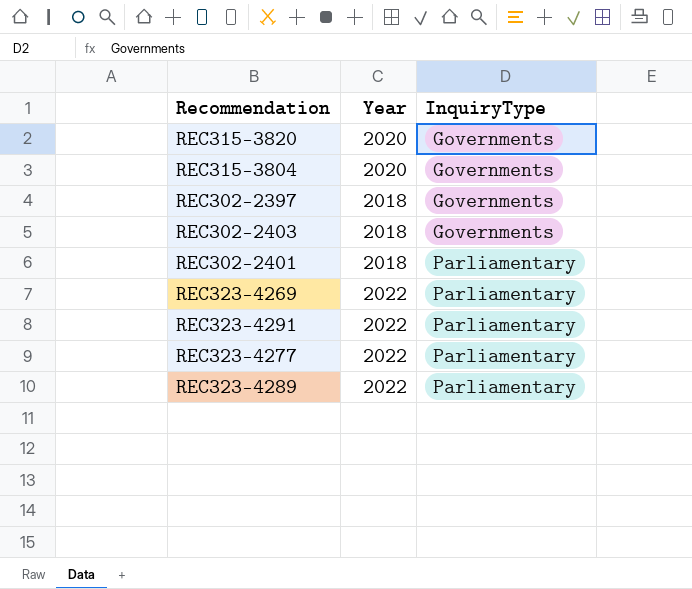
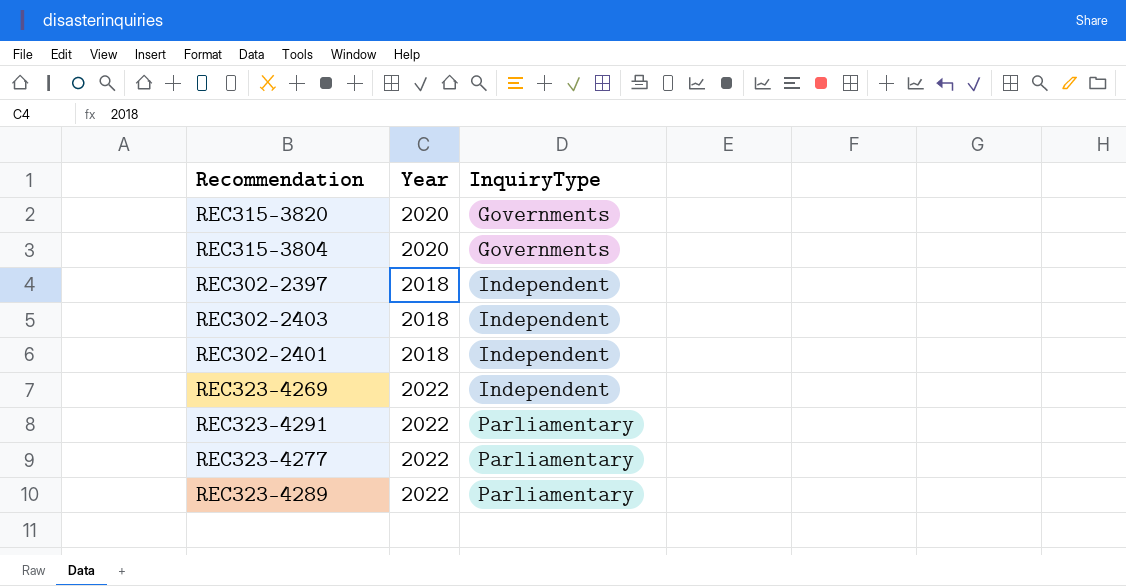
REC302-2397 | InquiryType: Governments -> Independent
REC302-2403 | InquiryType: Governments -> Independent
REC302-2401 | InquiryType: Parliamentary -> Independent
REC323-4269 | InquiryType: Parliamentary -> Independent

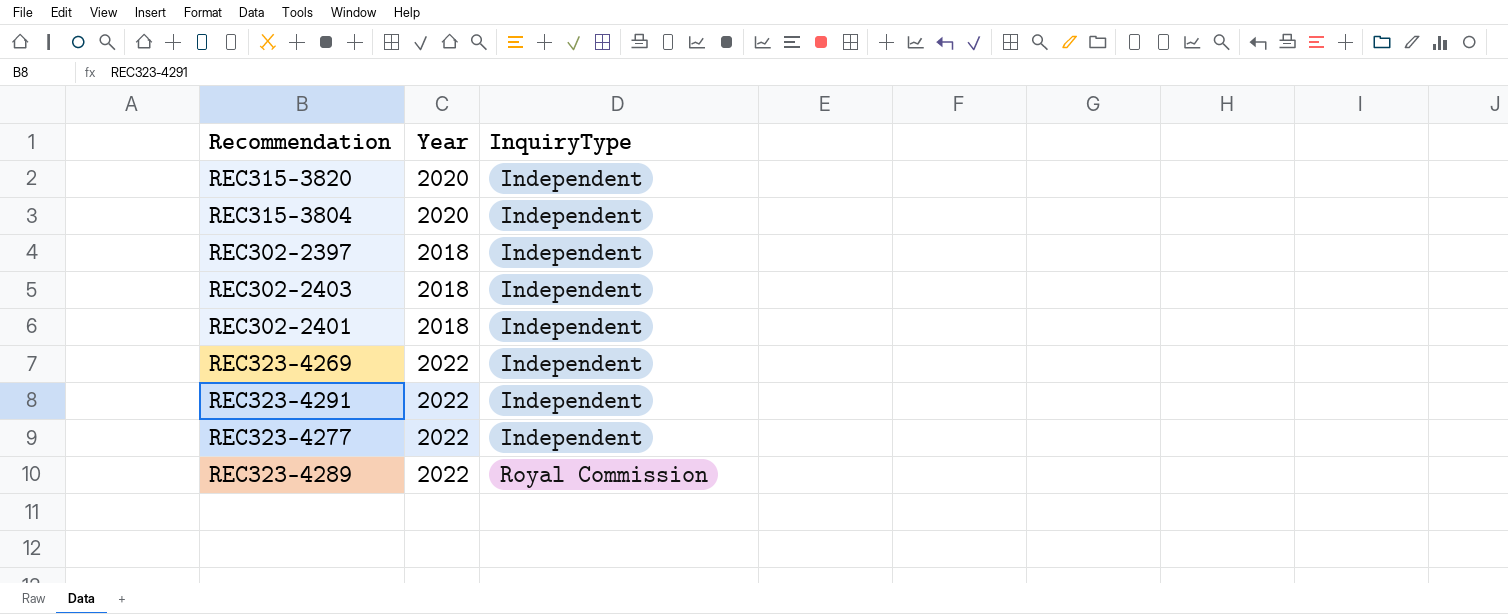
REC315-3820 | InquiryType: Governments -> Independent
REC315-3804 | InquiryType: Governments -> Independent
REC323-4291 | InquiryType: Parliamentary -> Independent
REC323-4277 | InquiryType: Parliamentary -> Independent
REC323-4289 | InquiryType: Parliamentary -> Royal Commission

